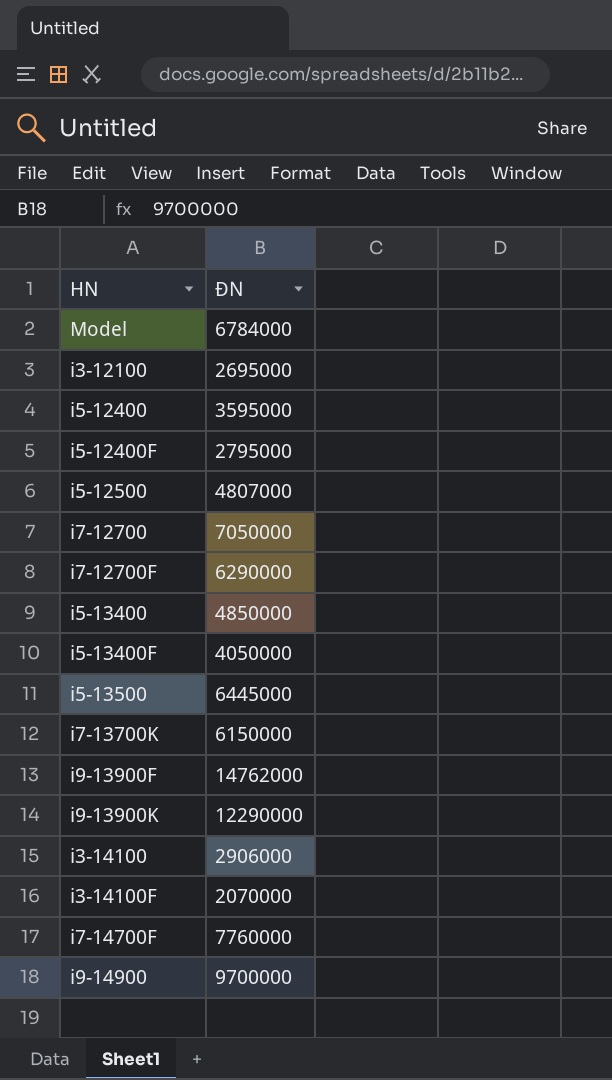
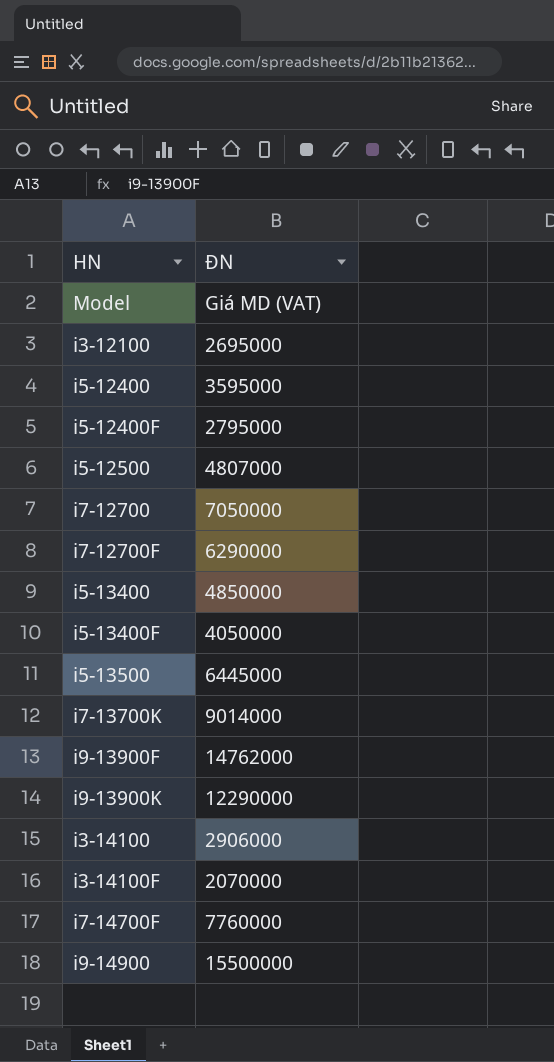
Model | ĐN: 6784000 -> Giá MD (VAT)
i7-13700K | ĐN: 6150000 -> 9014000
i9-14900 | ĐN: 9700000 -> 15500000

